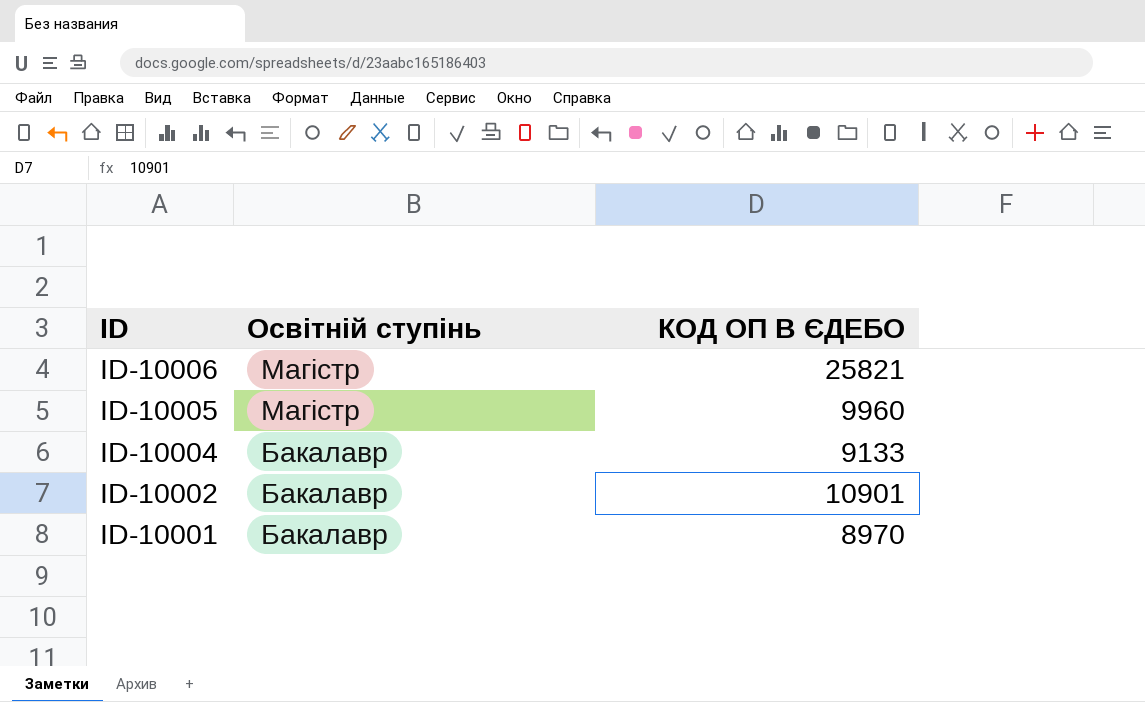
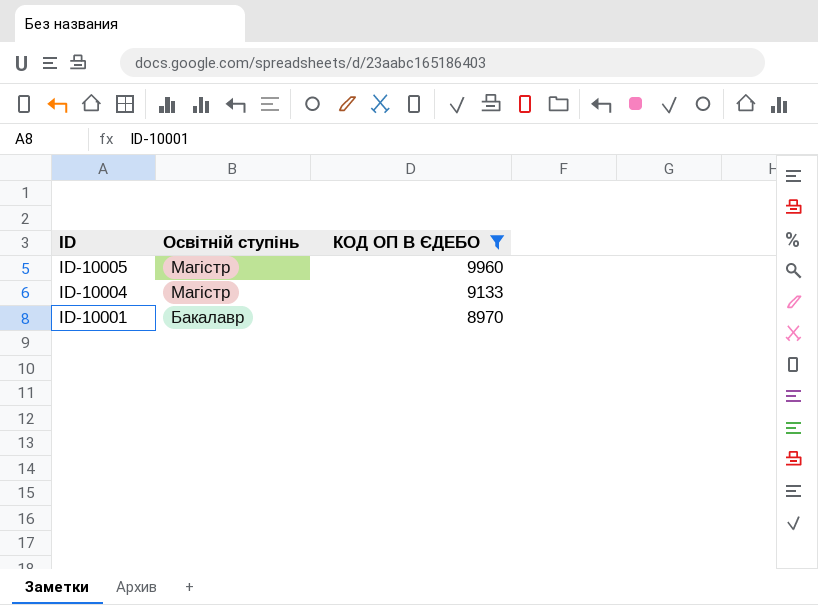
filter: none -> КОД ОП В ЄДЕБО <= 9960
ID-10004 | Освітній ступінь: Бакалавр -> Магістр

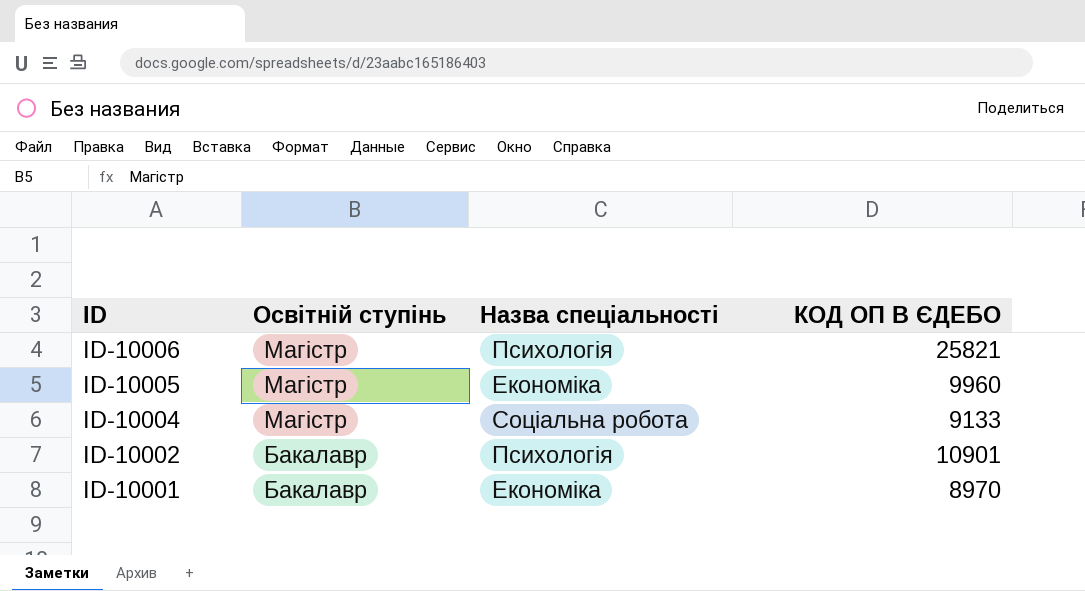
filter: КОД ОП В ЄДЕБО <= 9960 -> none
column Назва спеціальності | position: none -> 3

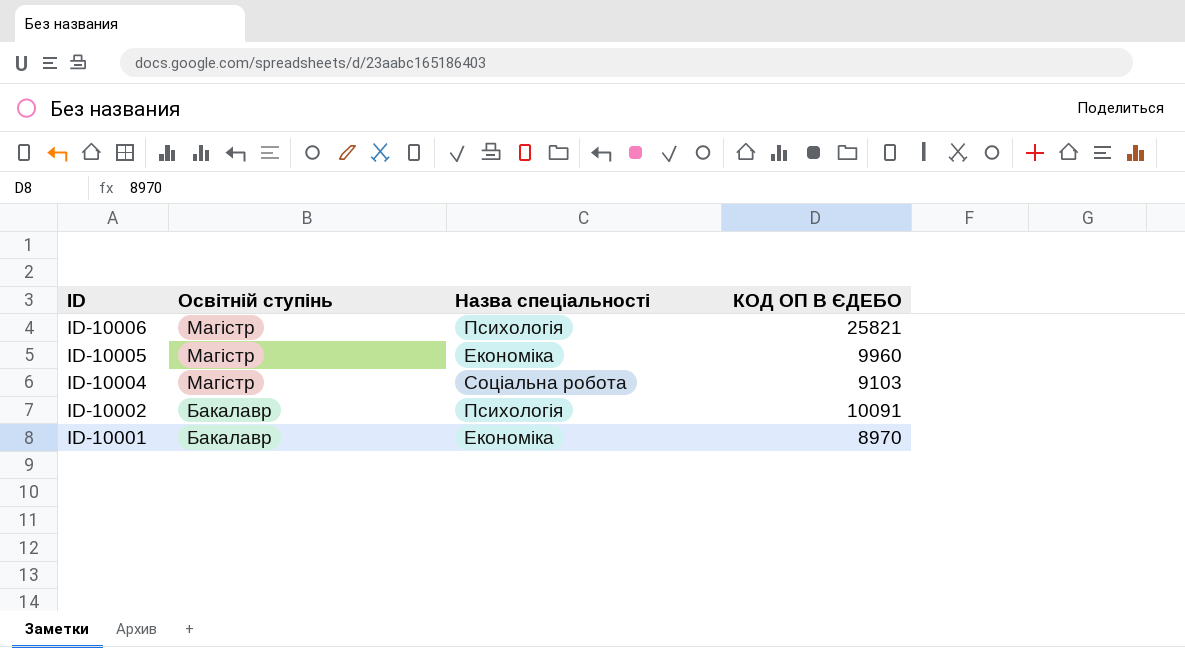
ID-10004 | КОД ОП В ЄДЕБО: 9133 -> 9103
ID-10002 | КОД ОП В ЄДЕБО: 10901 -> 10091

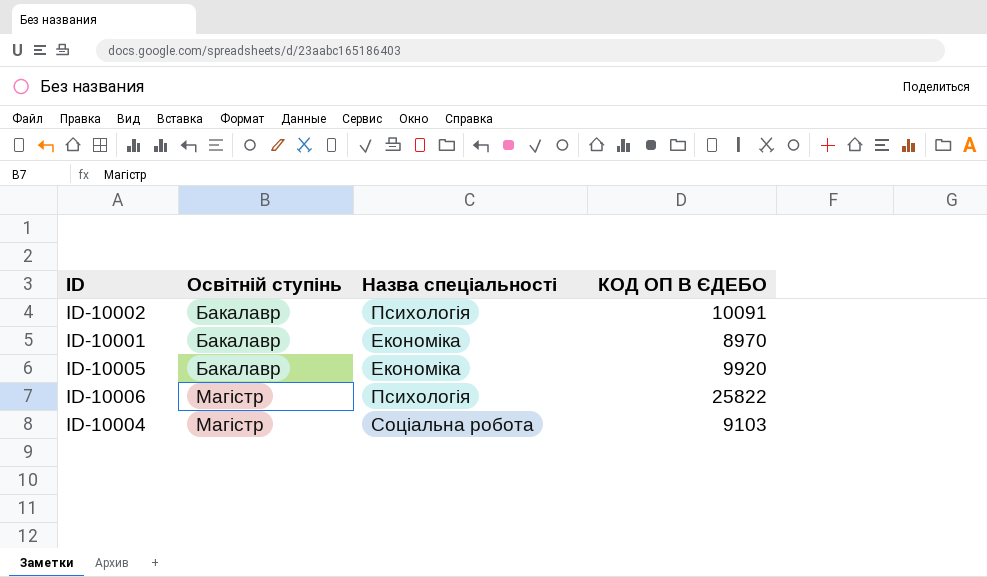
row order: ID descending -> Освітній ступінь ascending
ID-10005 | Освітній ступінь: Магістр -> Бакалавр
ID-10005 | КОД ОП В ЄДЕБО: 9960 -> 9920
ID-10006 | КОД ОП В ЄДЕБО: 25821 -> 25822

